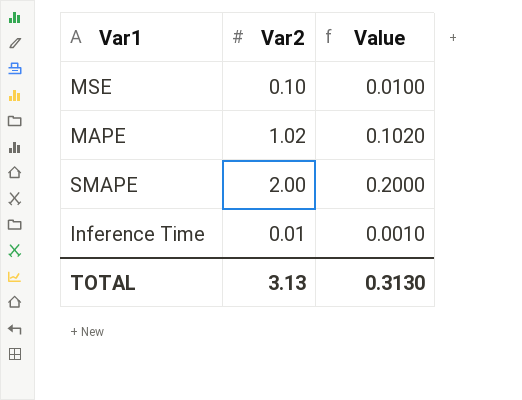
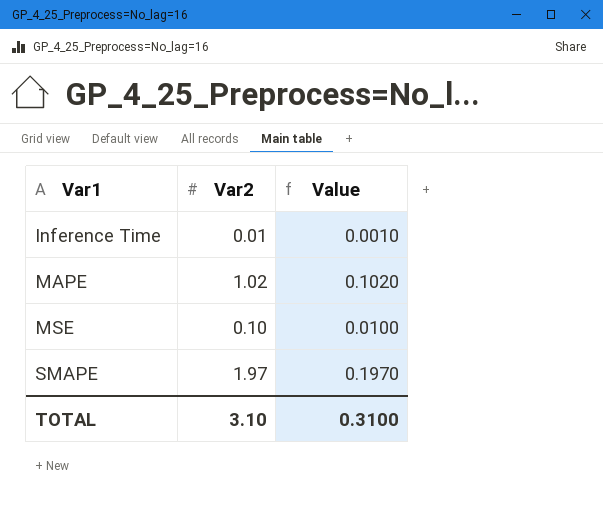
row order: none -> Var1 ascending
SMAPE | Var2: 2.00 -> 1.97
SMAPE | Value: 0.2000 -> 0.1970
TOTAL | Var2: 3.13 -> 3.10
TOTAL | Value: 0.3130 -> 0.3100

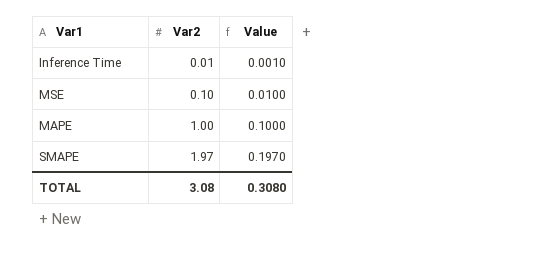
row order: Var1 ascending -> Var2 ascending
MAPE | Var2: 1.02 -> 1.00
MAPE | Value: 0.1020 -> 0.1000
TOTAL | Var2: 3.10 -> 3.08
TOTAL | Value: 0.3100 -> 0.3080

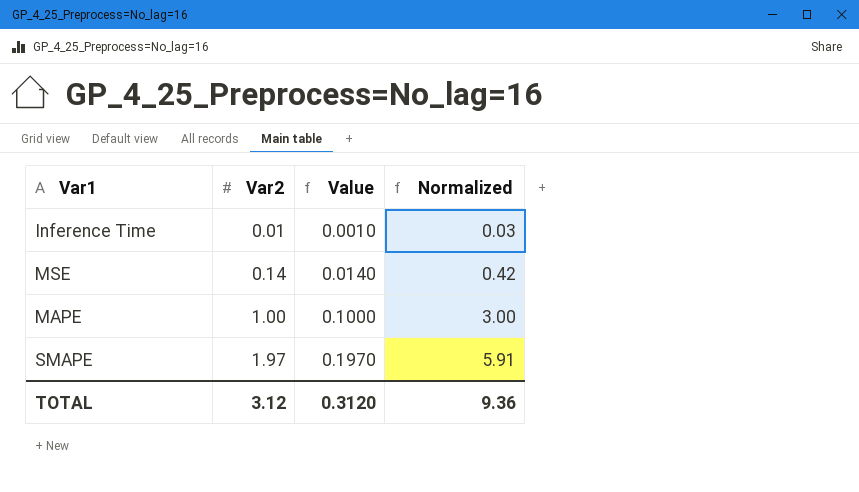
column Normalized | formula: none -> [Var2] * 3
MSE | Var2: 0.10 -> 0.14
MSE | Value: 0.0100 -> 0.0140
TOTAL | Var2: 3.08 -> 3.12
TOTAL | Value: 0.3080 -> 0.3120

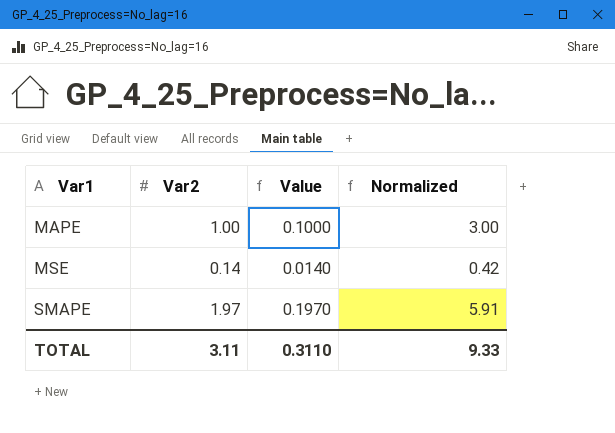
row order: Var2 ascending -> Var1 ascending
row Inference Time: 0.01 | 0.0010 | 0.03 -> none
TOTAL | Var2: 3.12 -> 3.11
TOTAL | Value: 0.3120 -> 0.3110
TOTAL | Normalized: 9.36 -> 9.33

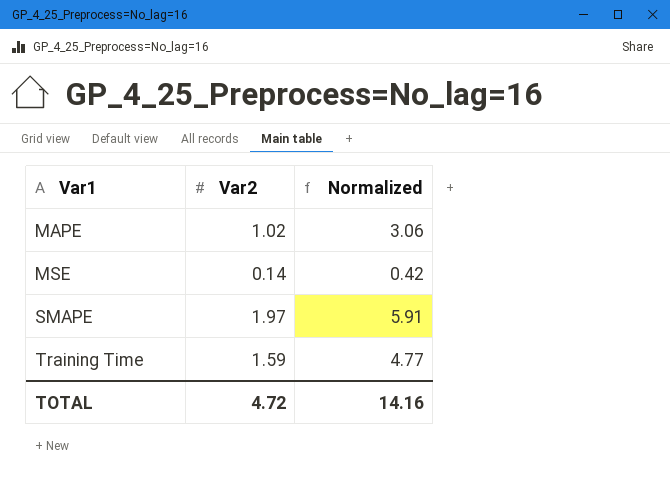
column Value | formula: [Var2] * 0.1 -> none
MAPE | Var2: 1.00 -> 1.02
MAPE | Normalized: 3.00 -> 3.06
row Training Time: none -> 1.59 | 4.77
TOTAL | Var2: 3.11 -> 4.72
TOTAL | Normalized: 9.33 -> 14.16

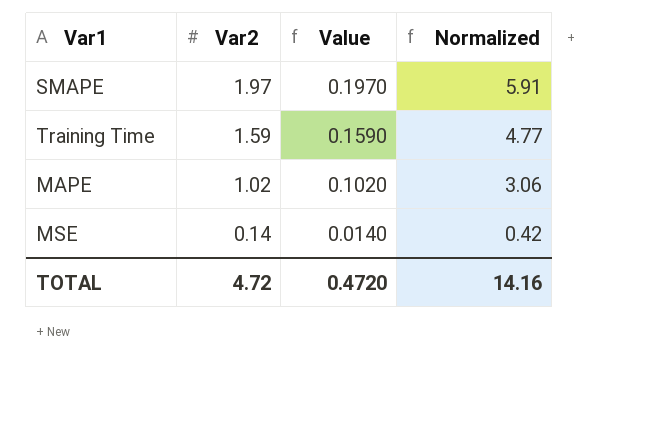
row order: Var1 ascending -> Var2 descending
column Value | formula: none -> [Var2] * 0.1

